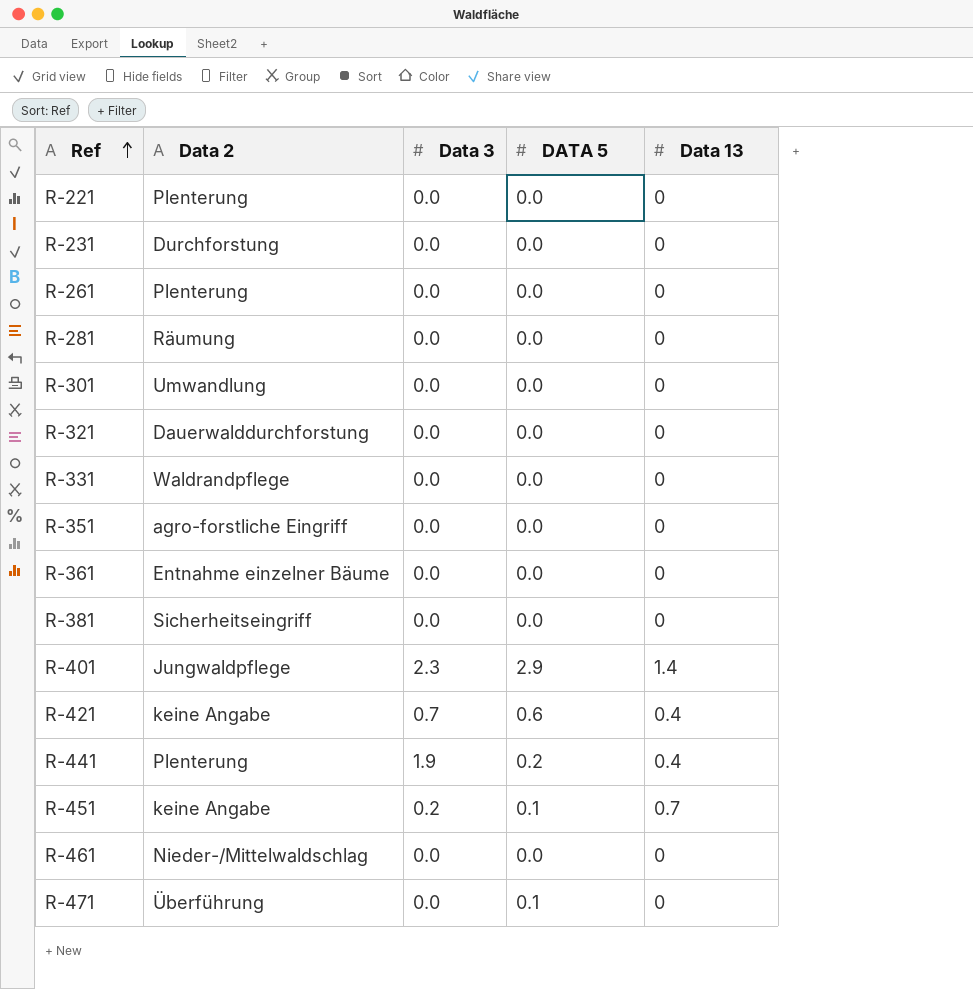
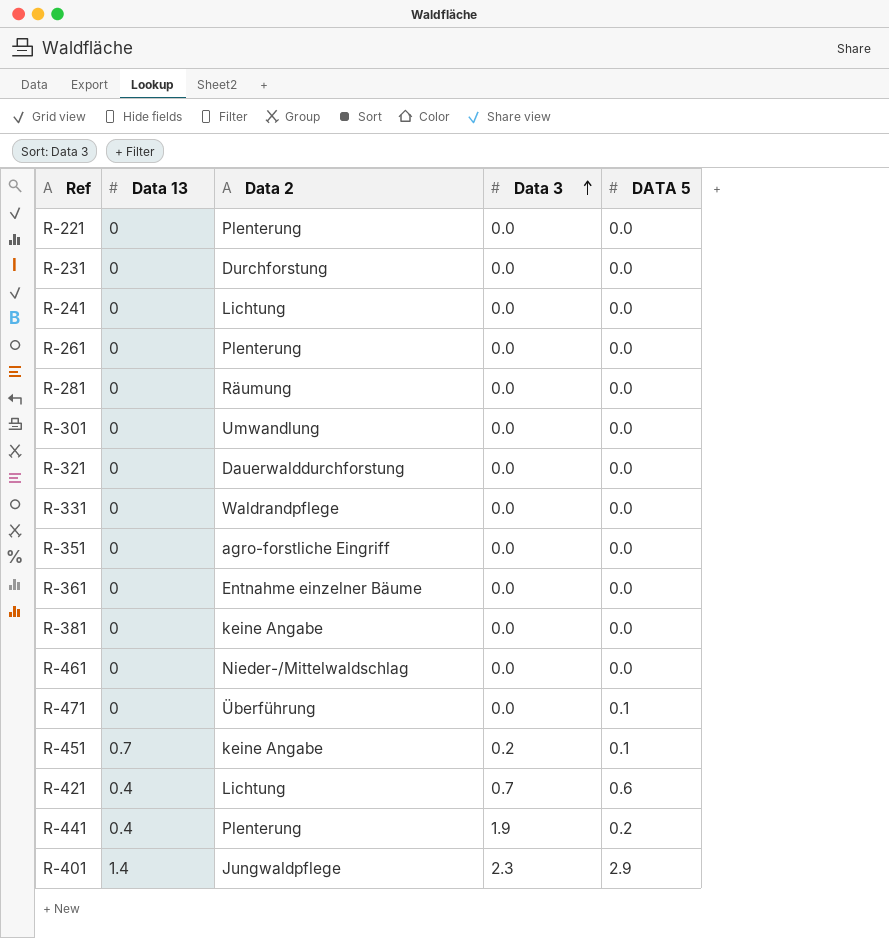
row order: Ref ascending -> Data 3 ascending
column Data 13 | position: 5 -> 2
row R-241: none -> 0 | Lichtung | 0.0 | 0.0
R-381 | Data 2: Sicherheitseingriff -> keine Angabe
R-421 | Data 2: keine Angabe -> Lichtung

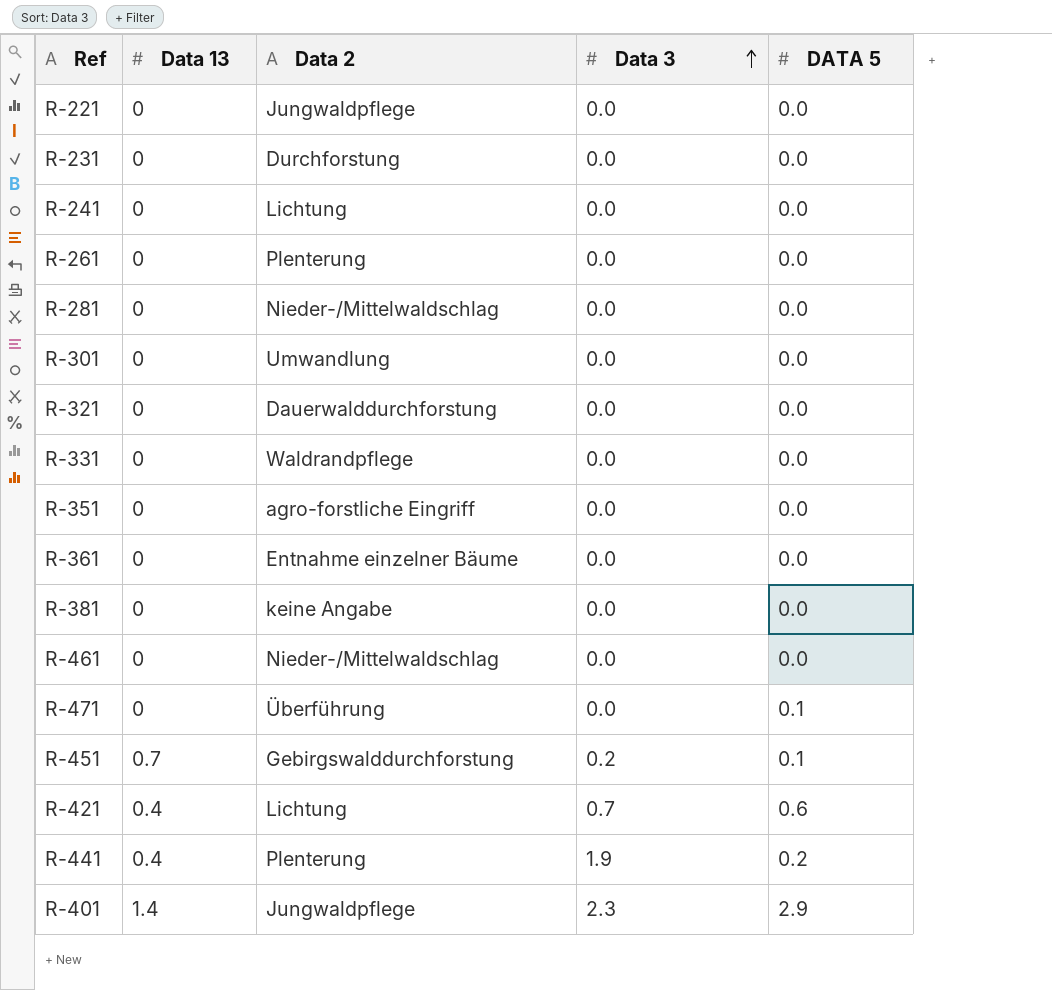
R-221 | Data 2: Plenterung -> Jungwaldpflege
R-281 | Data 2: Räumung -> Nieder-/Mittelwaldschlag
R-451 | Data 2: keine Angabe -> Gebirgswalddurchforstung

